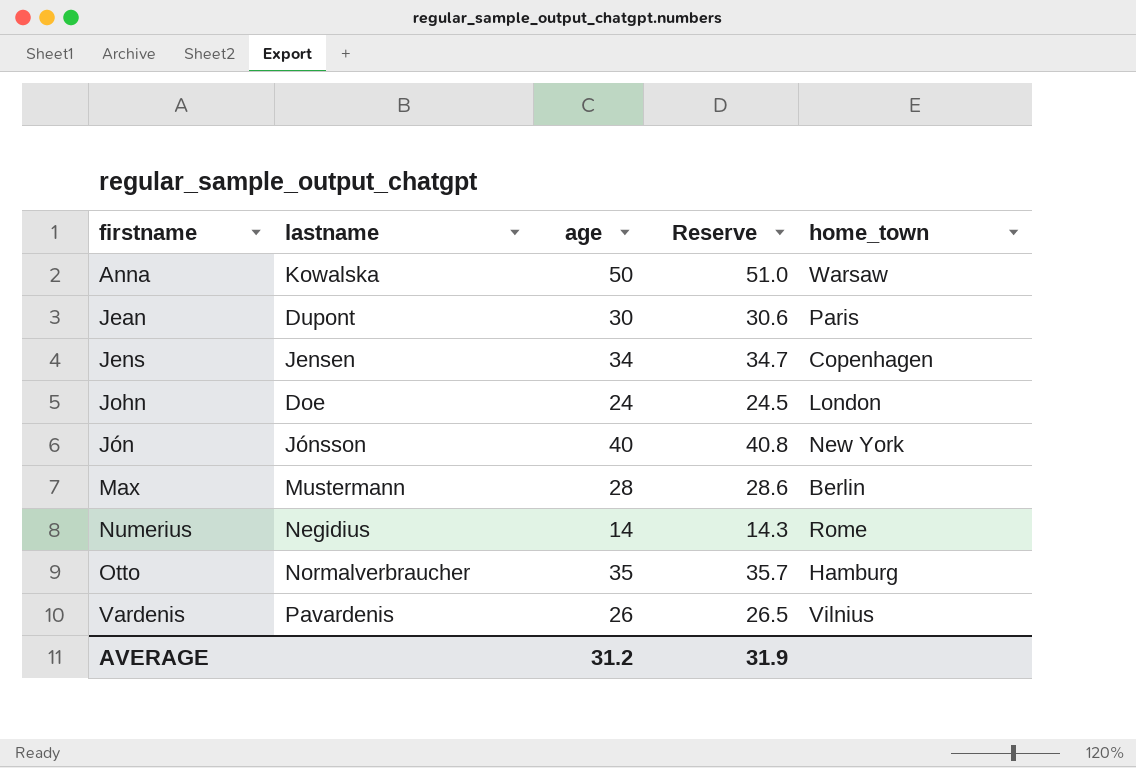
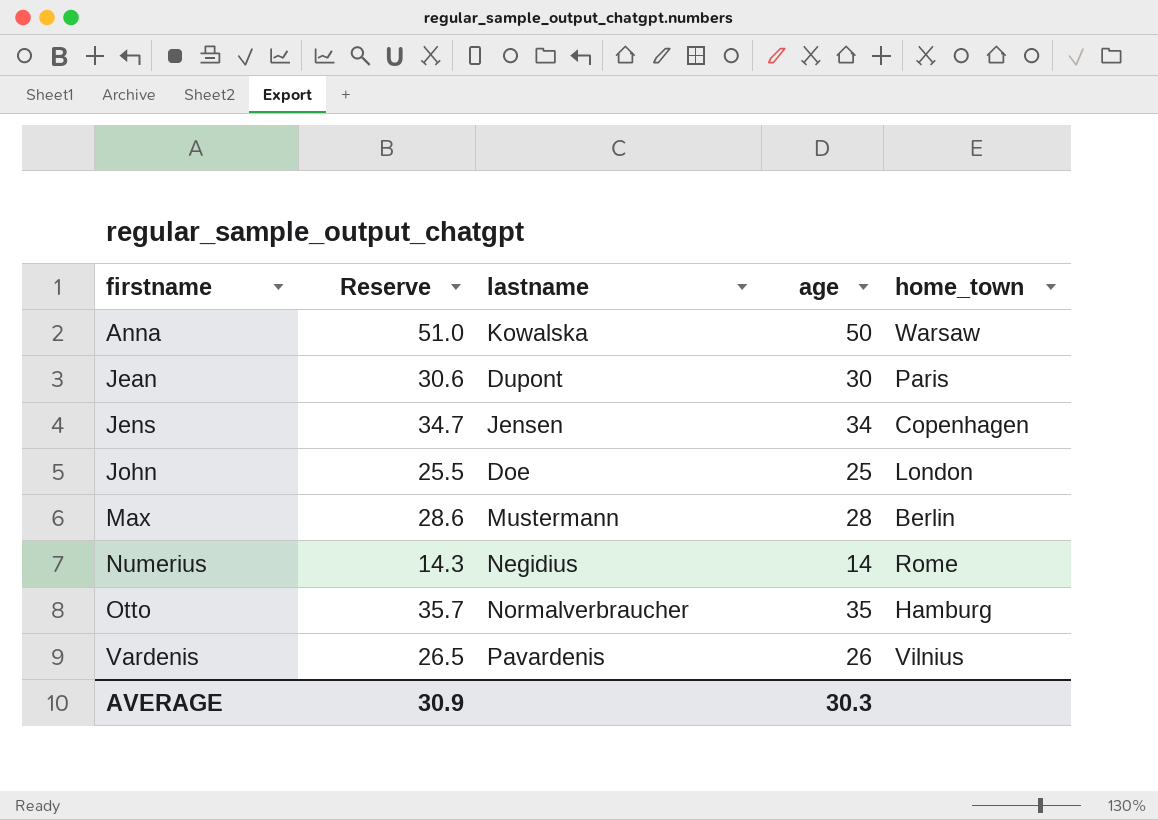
column Reserve | position: 4 -> 2
row Jón: Jónsson | 40 | 40.8 | New York -> none
John | Reserve: 24.5 -> 25.5
John | age: 24 -> 25
AVERAGE | Reserve: 31.9 -> 30.9
AVERAGE | age: 31.2 -> 30.3

